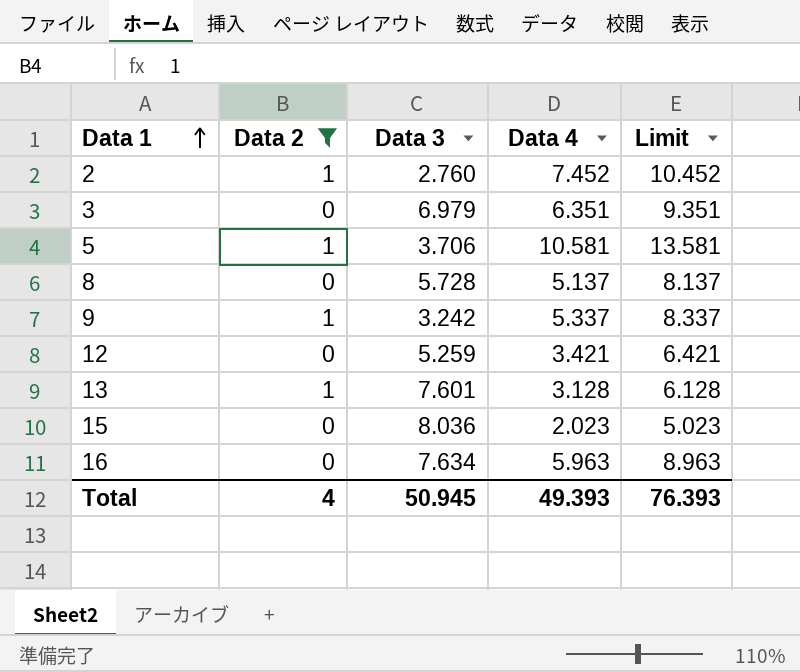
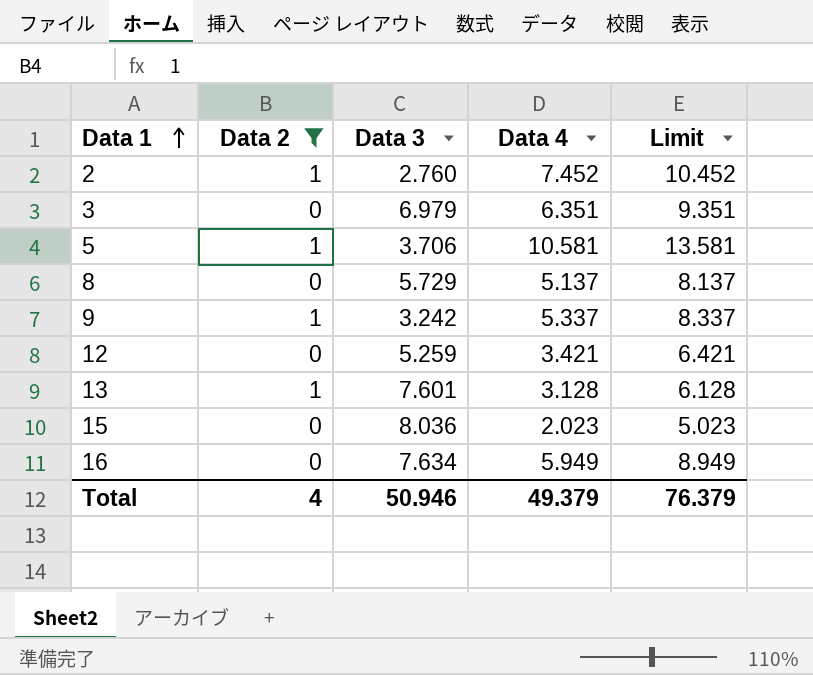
8 | Data 3: 5.728 -> 5.729
16 | Data 4: 5.963 -> 5.949
16 | Limit: 8.963 -> 8.949
Total | Data 3: 50.945 -> 50.946
Total | Data 4: 49.393 -> 49.379
Total | Limit: 76.393 -> 76.379

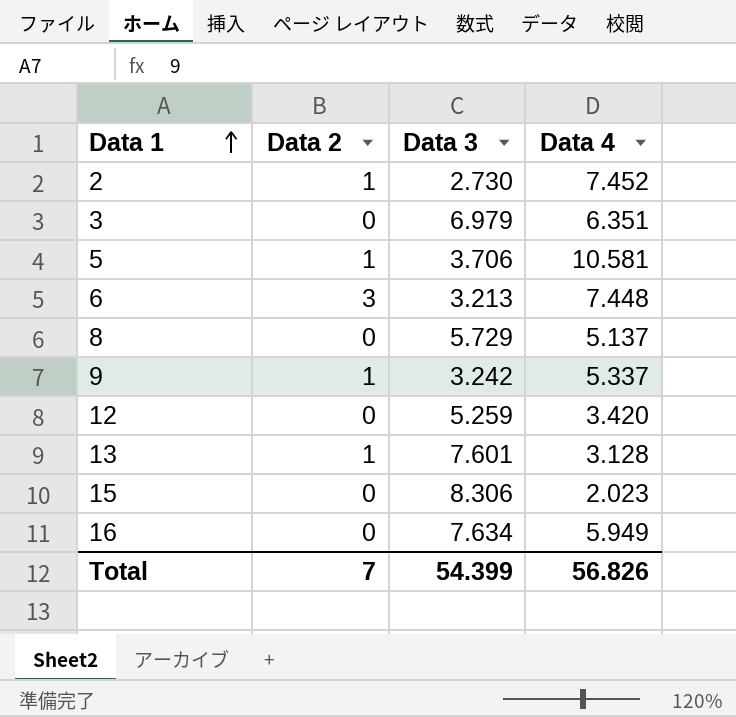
filter: Data 2 != 3 -> none
column Limit | formula: [Data 4] + 3 -> none
2 | Data 3: 2.760 -> 2.730
12 | Data 4: 3.421 -> 3.420
15 | Data 3: 8.036 -> 8.306
Total | Data 2: 4 -> 7
Total | Data 3: 50.946 -> 54.399
Total | Data 4: 49.379 -> 56.826

